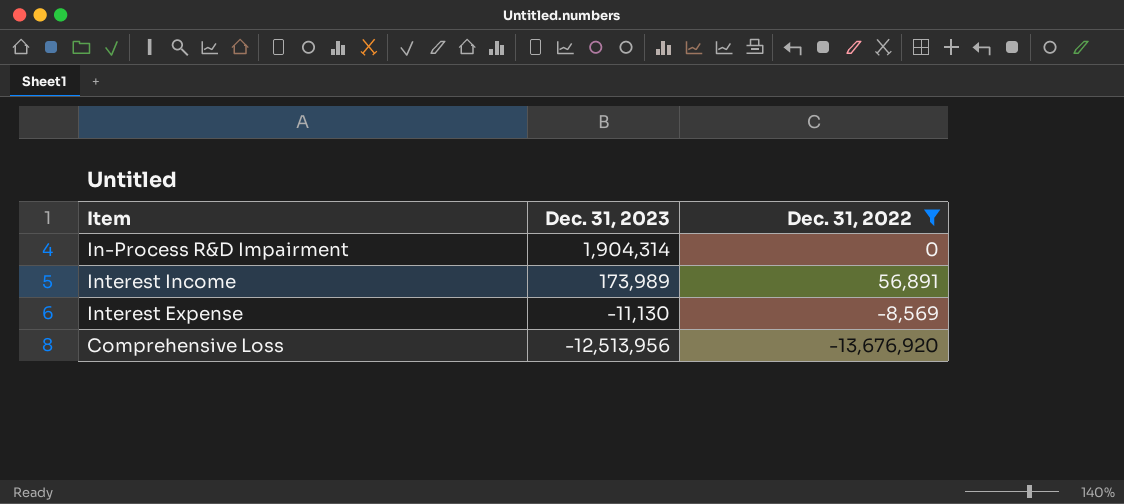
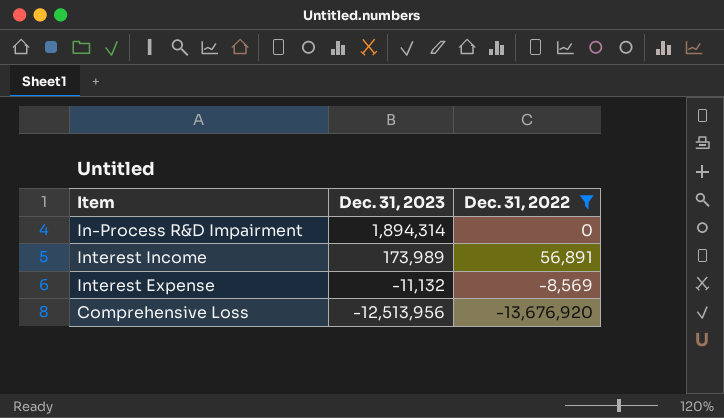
In-Process R&D Impairment | Dec. 31, 2023: 1,904,314 -> 1,894,314
Interest Expense | Dec. 31, 2023: -11,130 -> -11,132

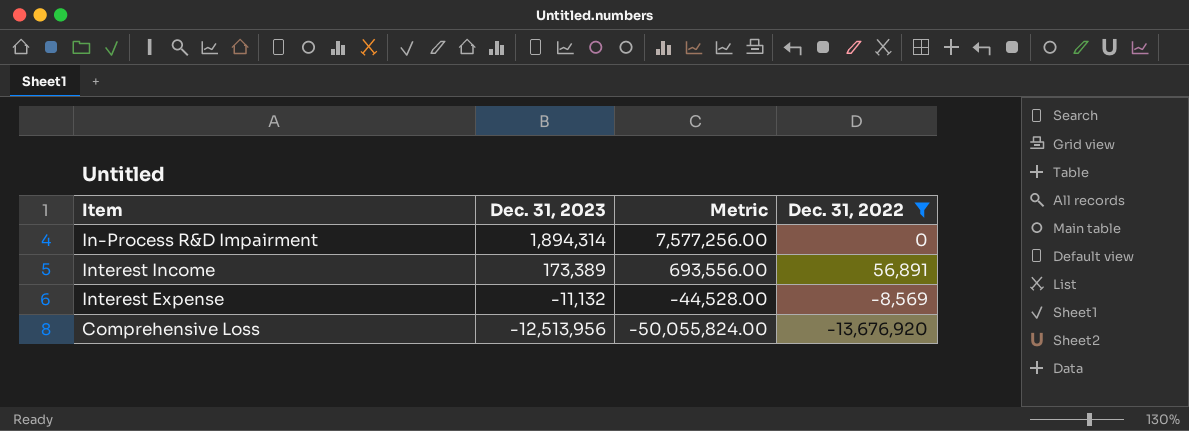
column Metric | formula: none -> [Dec. 31, 2023] * 4
Interest Income | Dec. 31, 2023: 173,989 -> 173,389

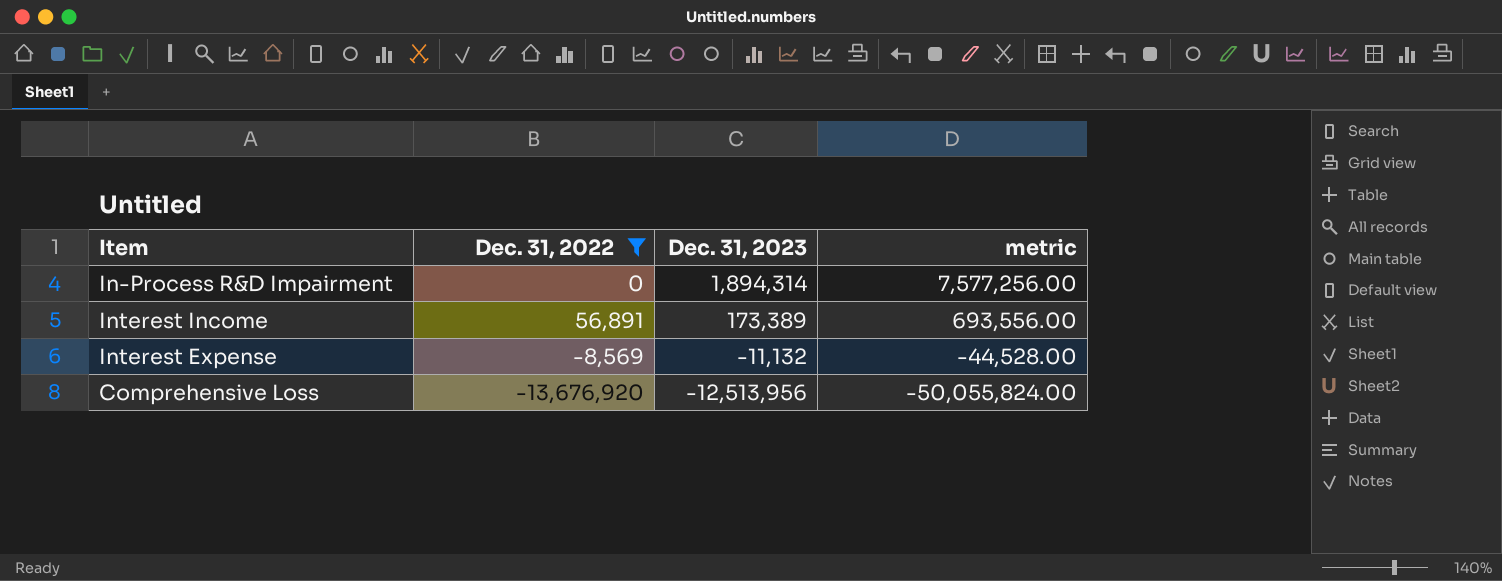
column Dec. 31, 2022 | position: 4 -> 2
column name: Metric -> metric

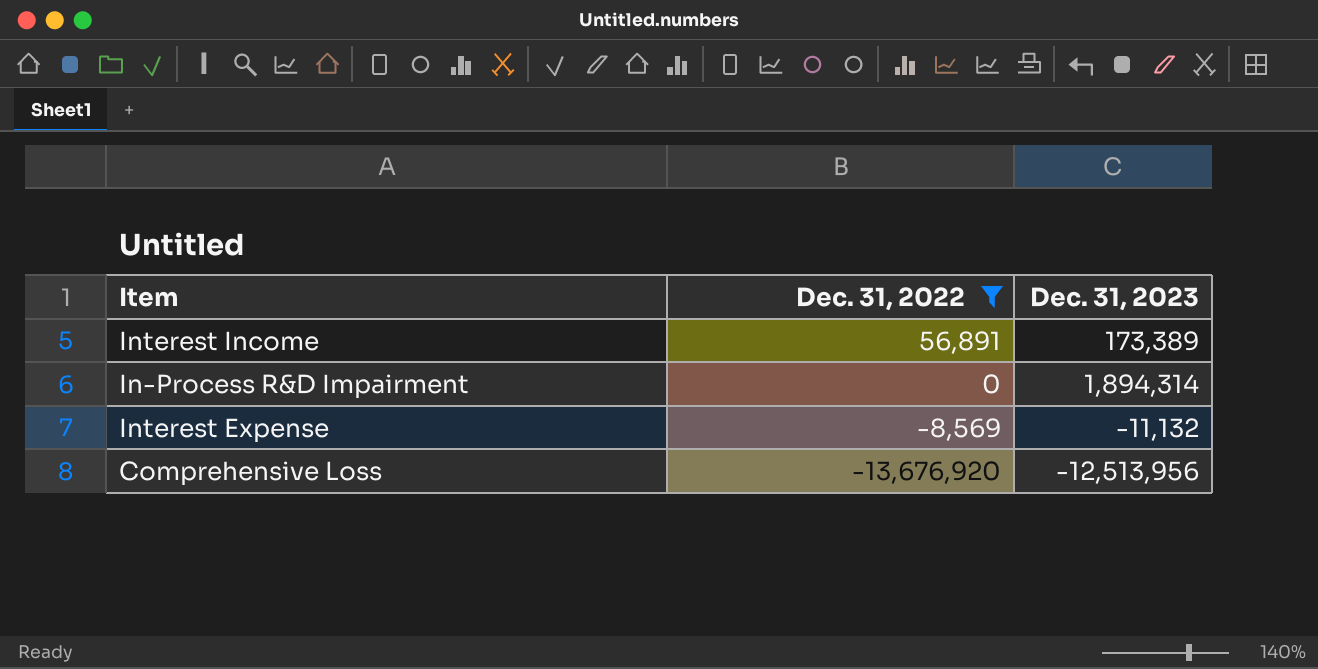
row order: Dec. 31, 2023 descending -> Dec. 31, 2022 descending
column metric | formula: [Dec. 31, 2023] * 4 -> none

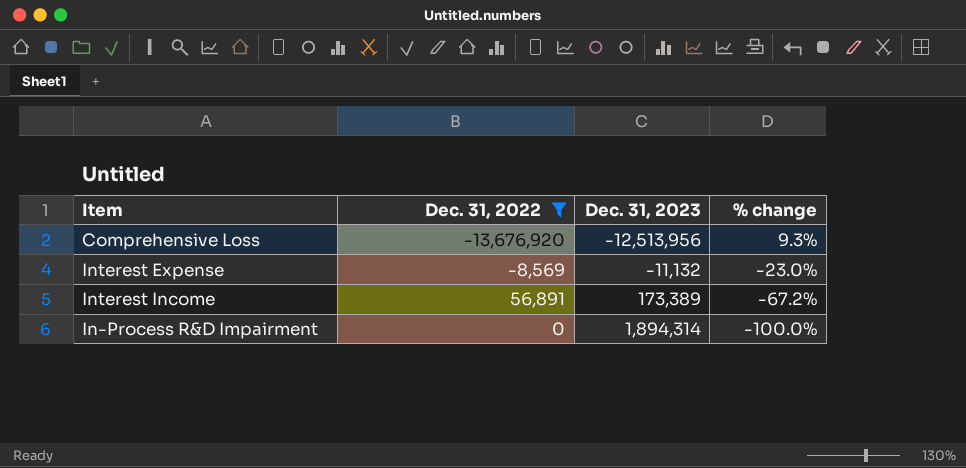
row order: Dec. 31, 2022 descending -> Dec. 31, 2023 ascending
column % change | formula: none -> ([Dec. 31, 2022] - [Dec. 31, 2023]) / [Dec. 31, 2023]

